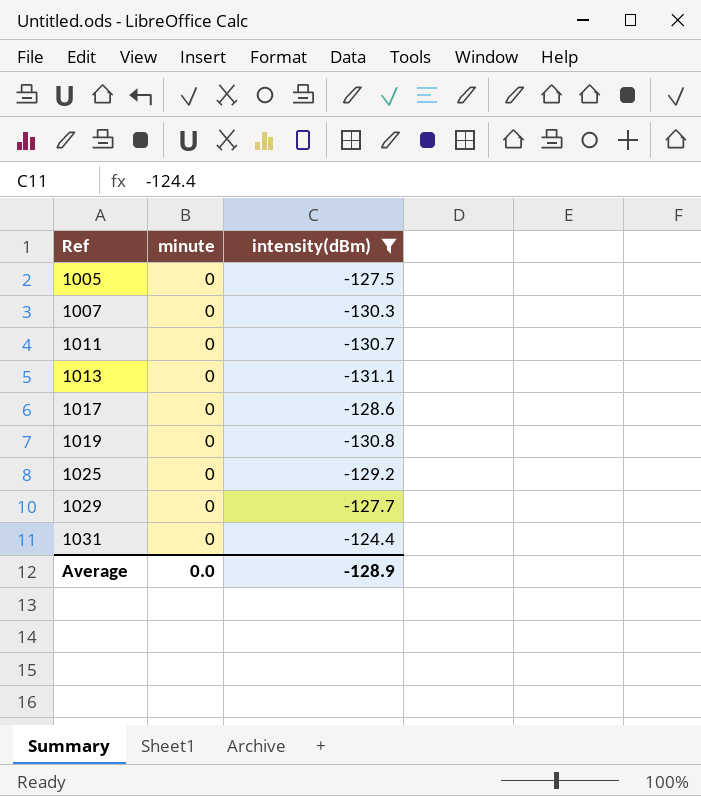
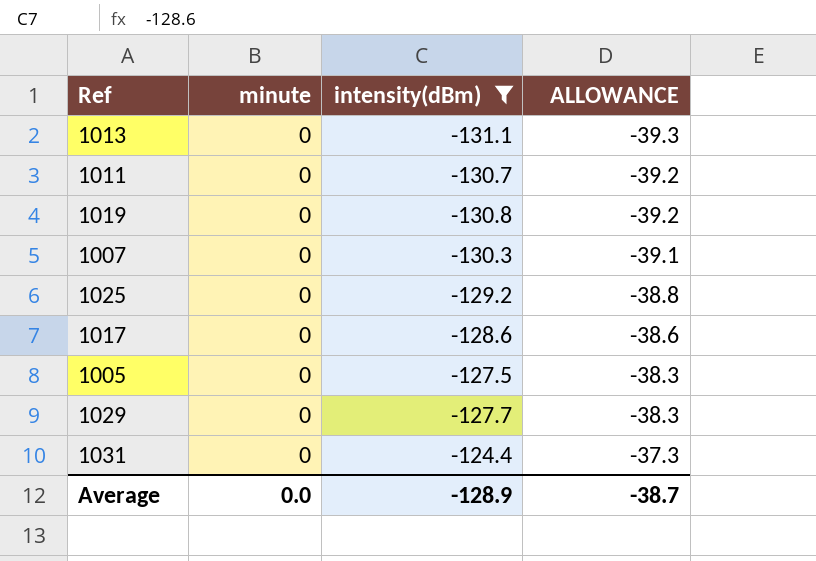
row order: Ref ascending -> ALLOWANCE ascending
column ALLOWANCE | formula: none -> [intensity(dBm)] * 0.3

